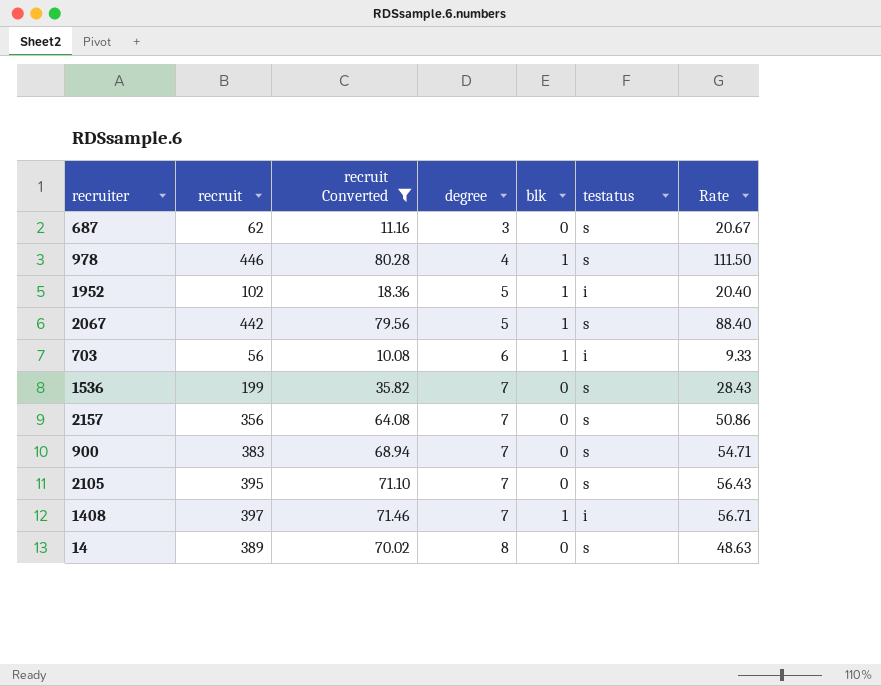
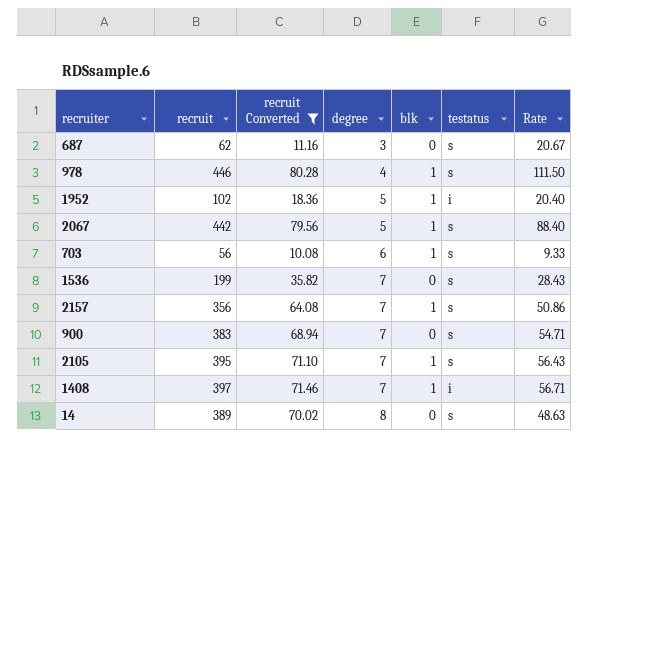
703 | testatus: i -> s
2157 | blk: 0 -> 1
2105 | blk: 0 -> 1

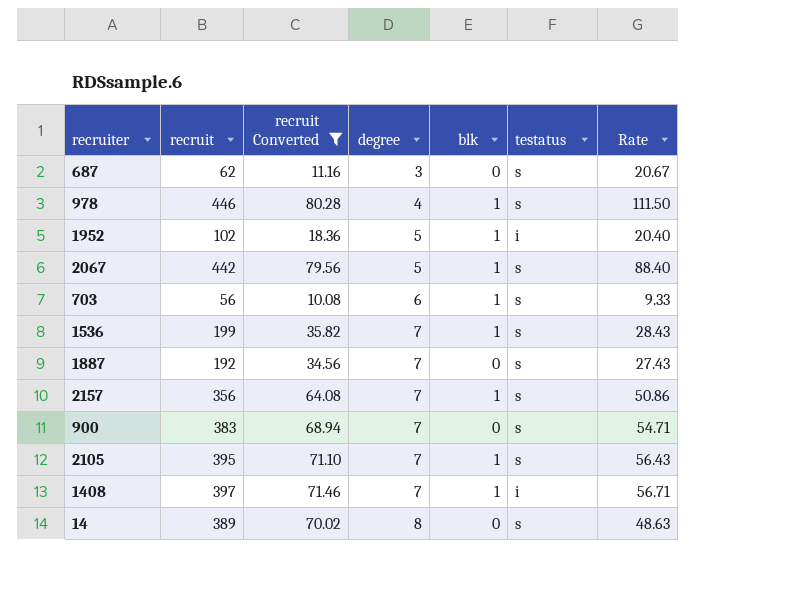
1536 | blk: 0 -> 1
row 1887: none -> 192 | 34.56 | 7 | 0 | s | 27.43

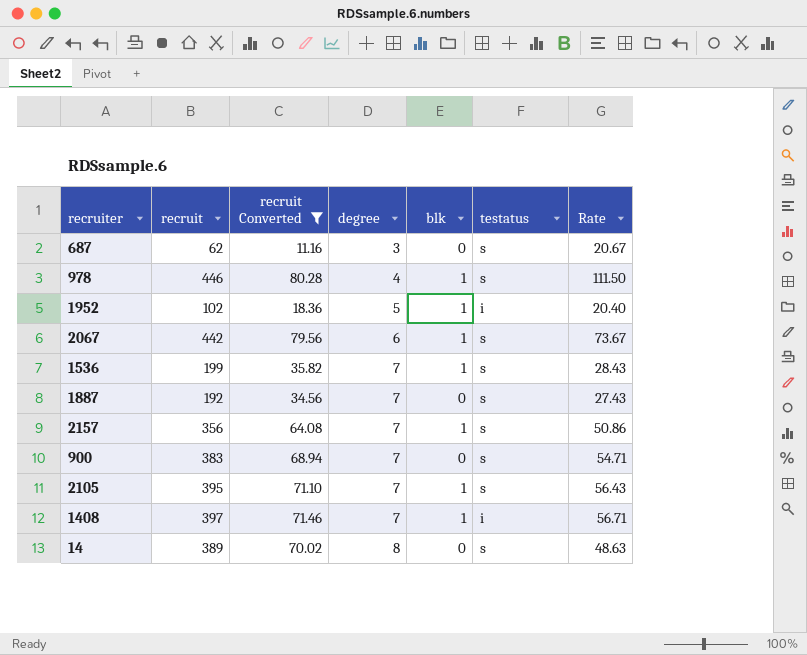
row 703: 56 | 10.08 | 6 | 1 | s | 9.33 -> none
2067 | degree: 5 -> 6
2067 | Rate: 88.40 -> 73.67

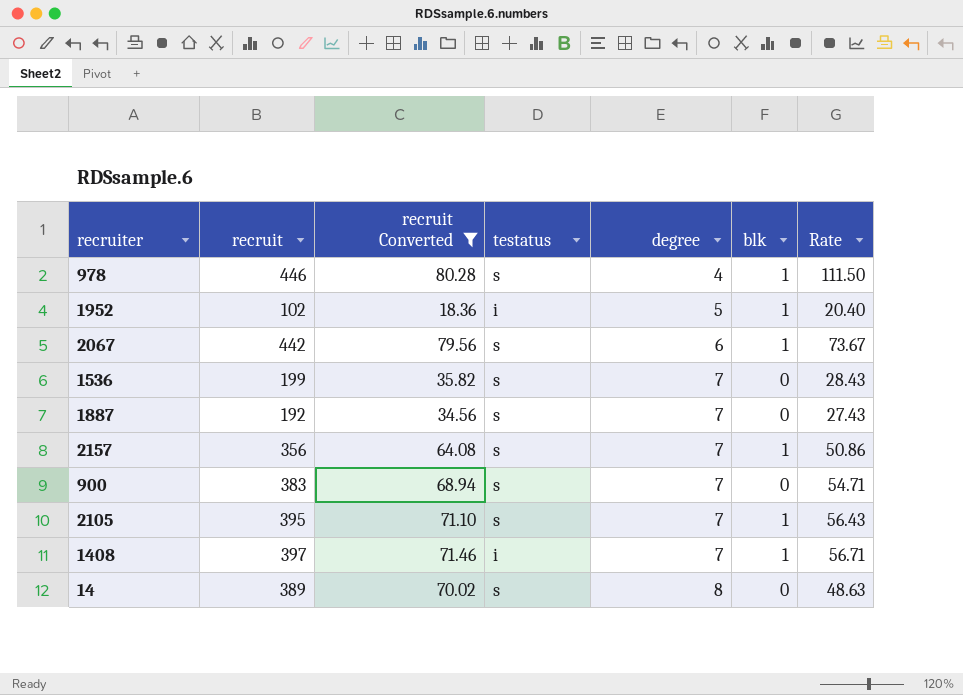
column testatus | position: 6 -> 4
row 687: 62 | 11.16 | 3 | 0 | s | 20.67 -> none
1536 | blk: 1 -> 0

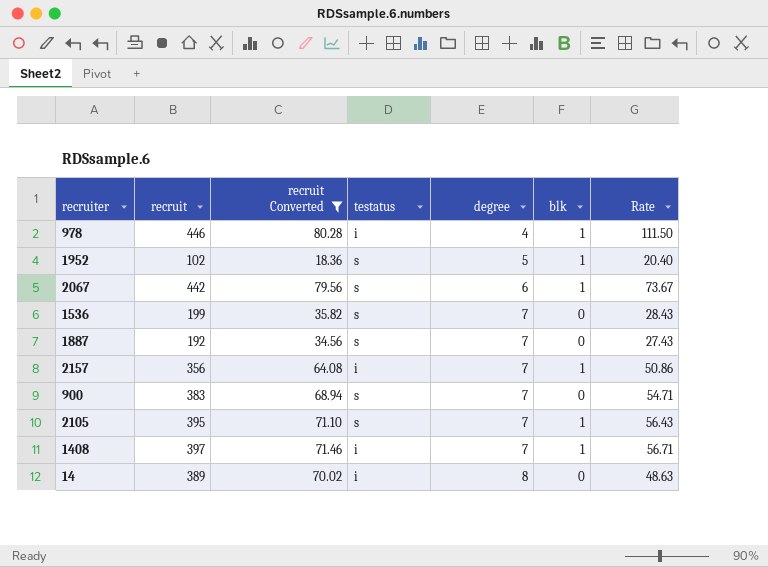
978 | testatus: s -> i
1952 | testatus: i -> s
2157 | testatus: s -> i
14 | testatus: s -> i

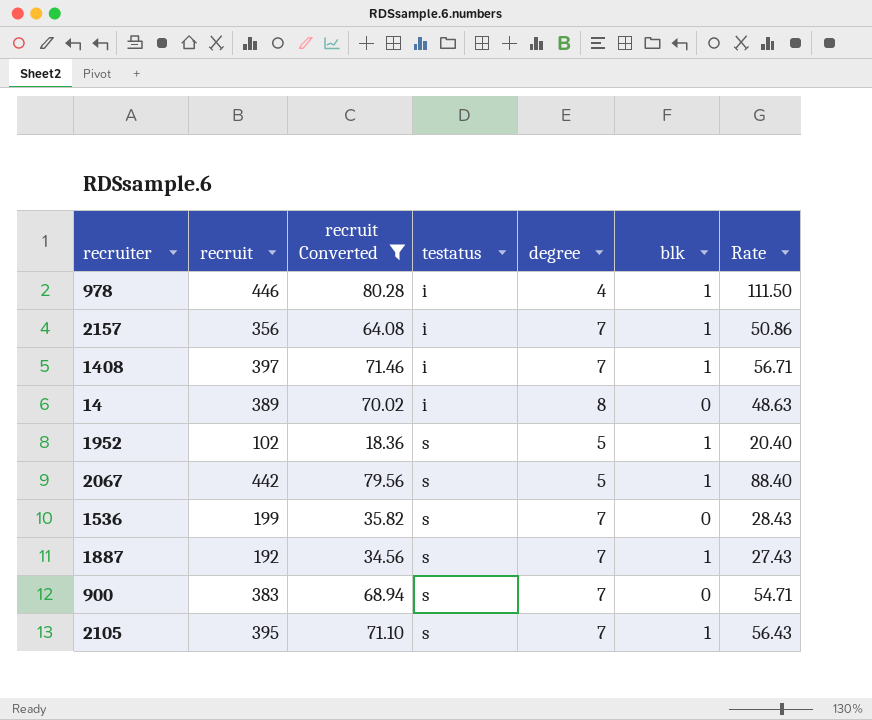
row order: degree ascending -> testatus ascending
2067 | degree: 6 -> 5
2067 | Rate: 73.67 -> 88.40
1887 | blk: 0 -> 1

